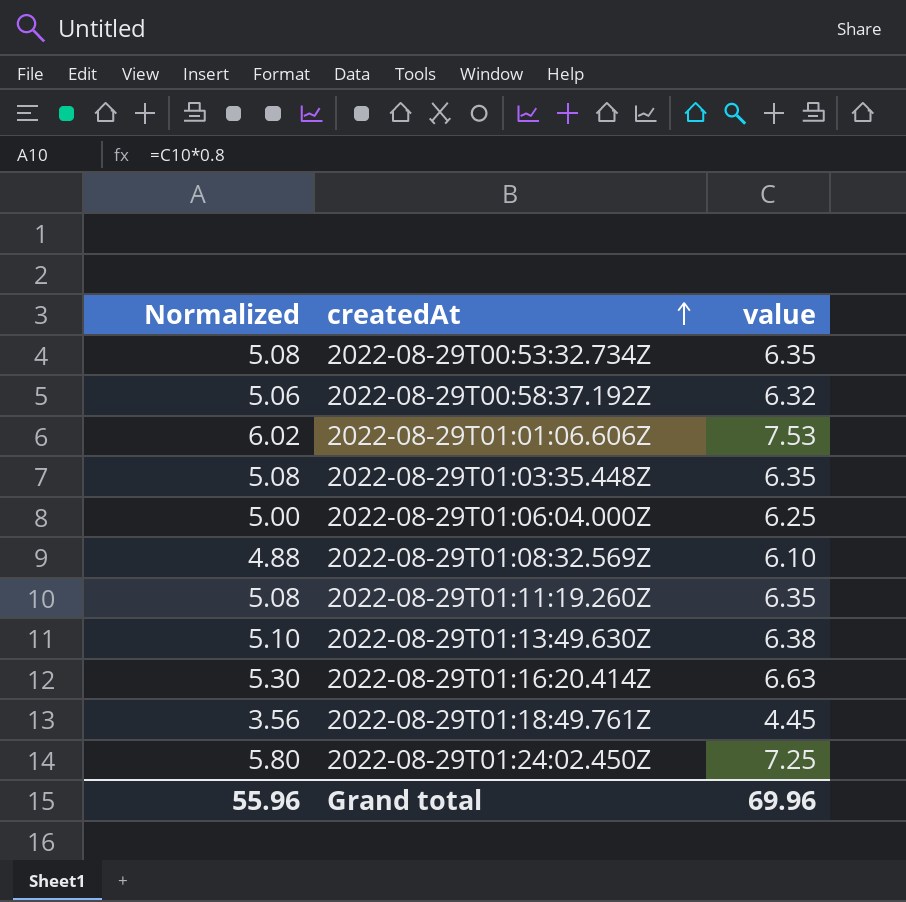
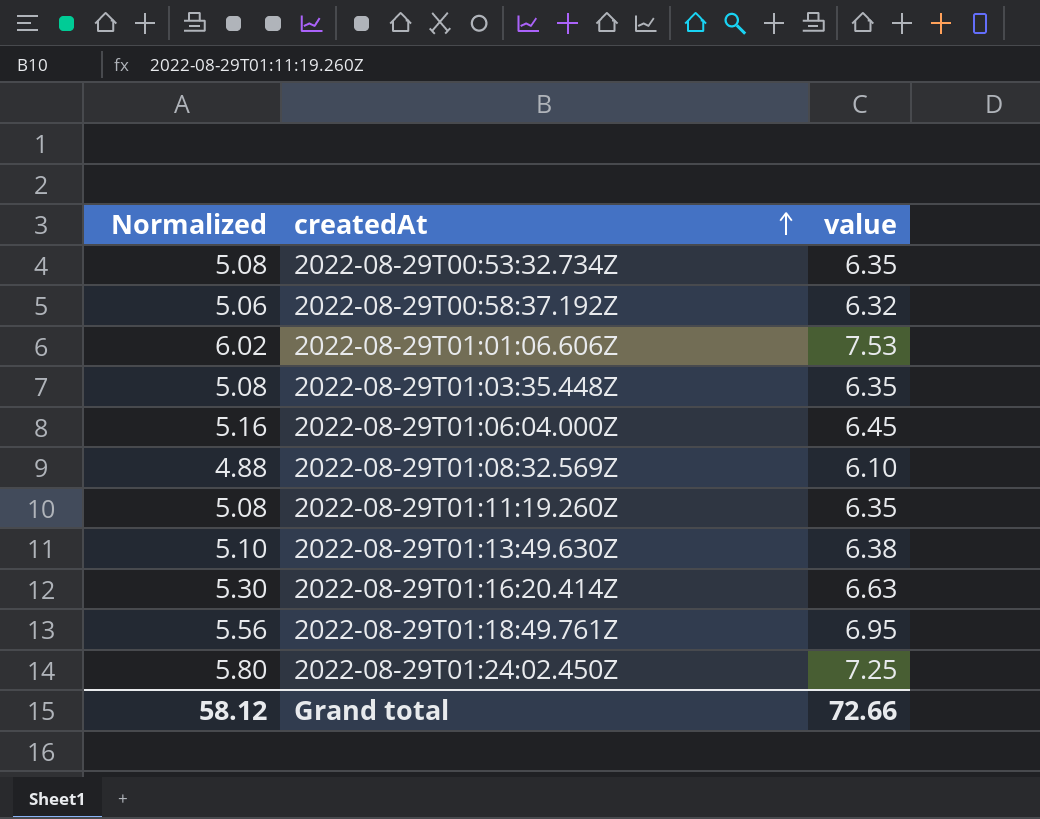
2022-08-29T01:06:04.000Z | Normalized: 5.00 -> 5.16
2022-08-29T01:06:04.000Z | value: 6.25 -> 6.45
2022-08-29T01:18:49.761Z | Normalized: 3.56 -> 5.56
2022-08-29T01:18:49.761Z | value: 4.45 -> 6.95
Grand total | Normalized: 55.96 -> 58.12
Grand total | value: 69.96 -> 72.66

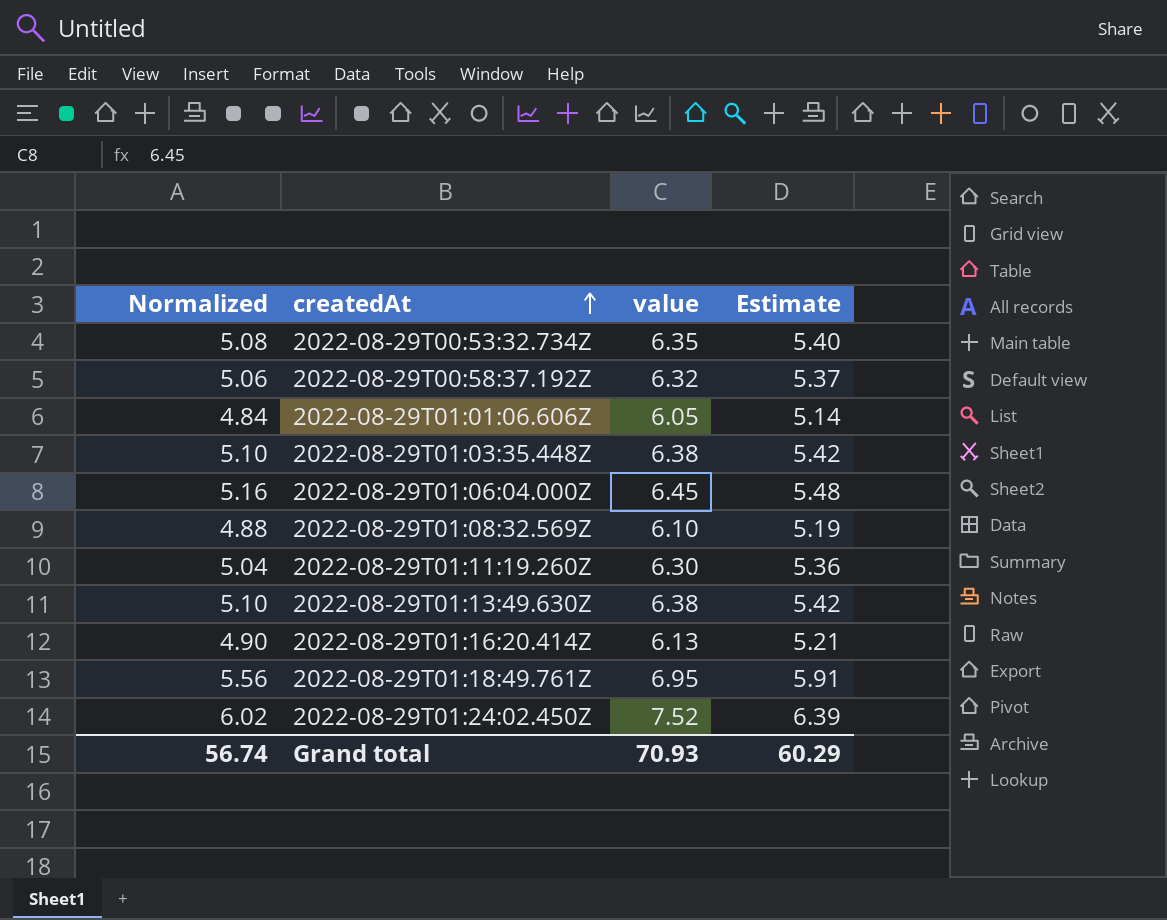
column Estimate | formula: none -> [value] * 0.85
2022-08-29T01:01:06.606Z | Normalized: 6.02 -> 4.84
2022-08-29T01:01:06.606Z | value: 7.53 -> 6.05
2022-08-29T01:03:35.448Z | Normalized: 5.08 -> 5.10
2022-08-29T01:03:35.448Z | value: 6.35 -> 6.38
2022-08-29T01:11:19.260Z | Normalized: 5.08 -> 5.04
2022-08-29T01:11:19.260Z | value: 6.35 -> 6.30
2022-08-29T01:16:20.414Z | Normalized: 5.30 -> 4.90
2022-08-29T01:16:20.414Z | value: 6.63 -> 6.13
2022-08-29T01:24:02.450Z | Normalized: 5.80 -> 6.02
2022-08-29T01:24:02.450Z | value: 7.25 -> 7.52
Grand total | Normalized: 58.12 -> 56.74
Grand total | value: 72.66 -> 70.93

